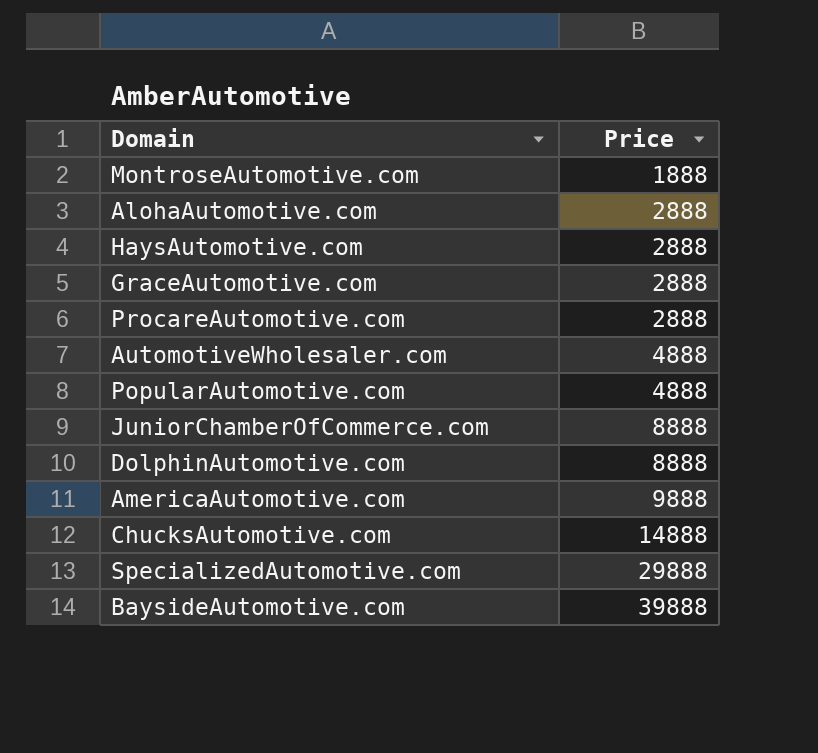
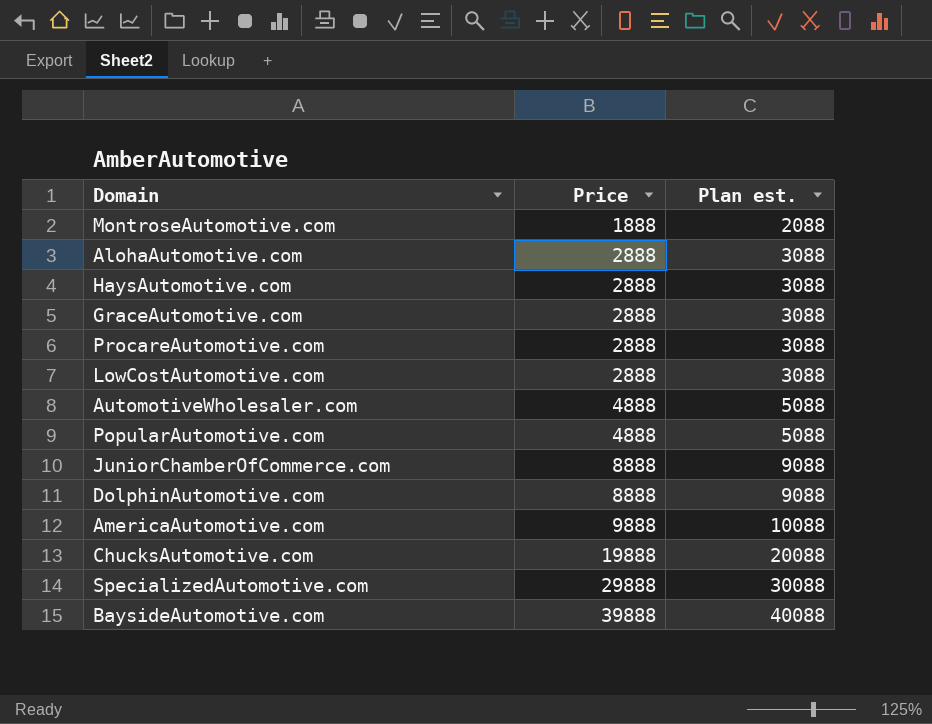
column Plan est. | formula: none -> [Price] + 200
row LowCostAutomotive.com: none -> 2888 | 3088
ChucksAutomotive.com | Price: 14888 -> 19888

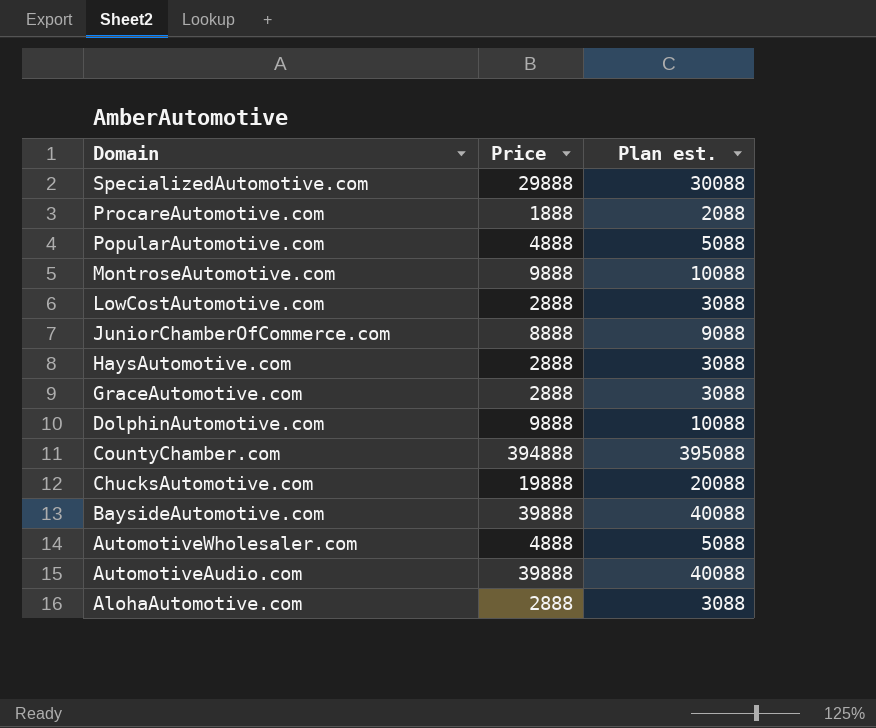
row order: Price ascending -> Domain descending
row AmericaAutomotive.com: 9888 | 10088 -> none
ProcareAutomotive.com | Price: 2888 -> 1888
ProcareAutomotive.com | Plan est.: 3088 -> 2088
MontroseAutomotive.com | Price: 1888 -> 9888
MontroseAutomotive.com | Plan est.: 2088 -> 10088
DolphinAutomotive.com | Price: 8888 -> 9888
DolphinAutomotive.com | Plan est.: 9088 -> 10088
row CountyChamber.com: none -> 394888 | 395088
row AutomotiveAudio.com: none -> 39888 | 40088

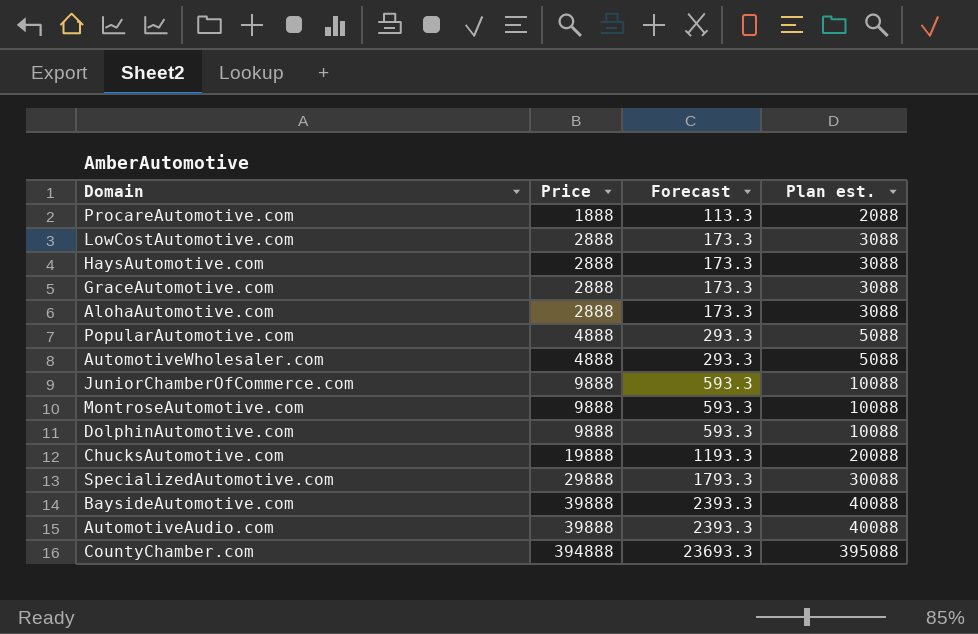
row order: Domain descending -> Price ascending
column Forecast | formula: none -> [Price] * 0.06
JuniorChamberOfCommerce.com | Price: 8888 -> 9888
JuniorChamberOfCommerce.com | Plan est.: 9088 -> 10088

